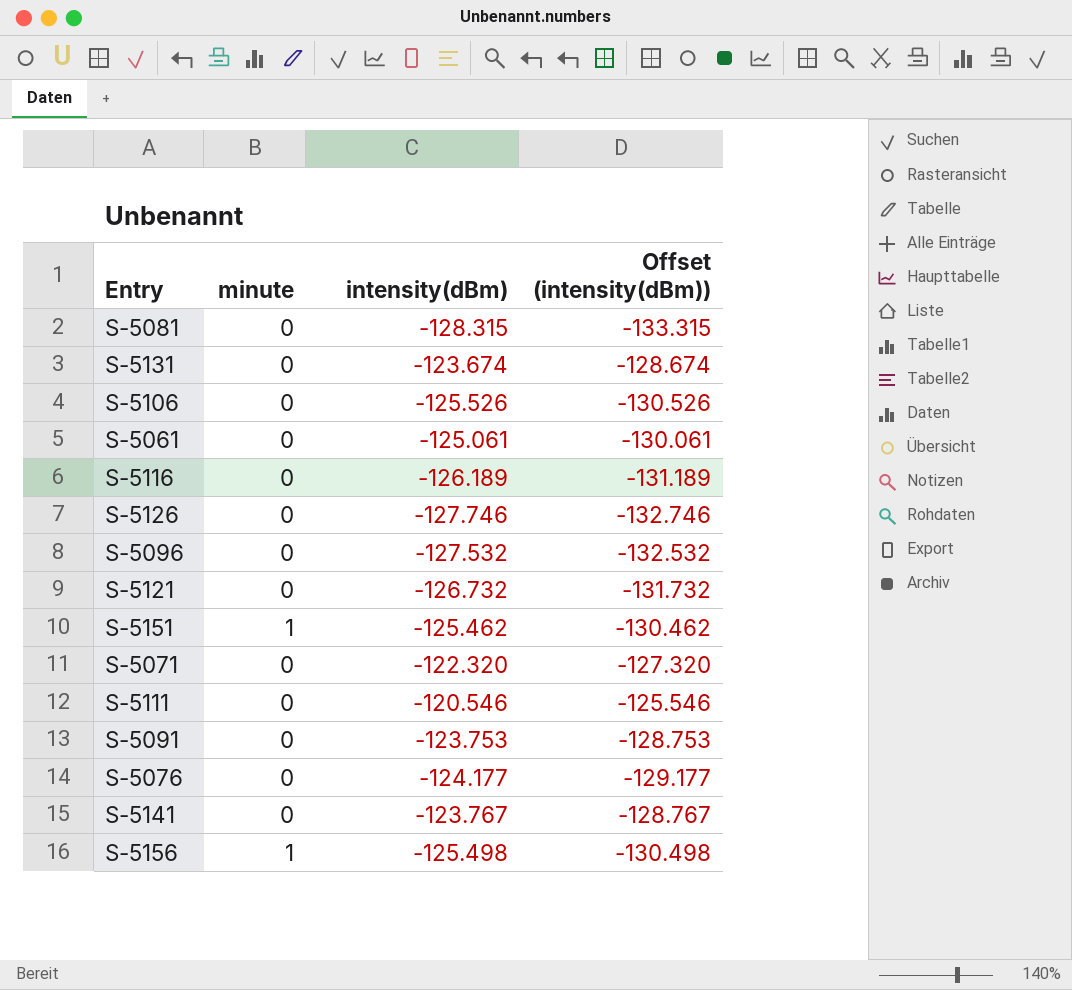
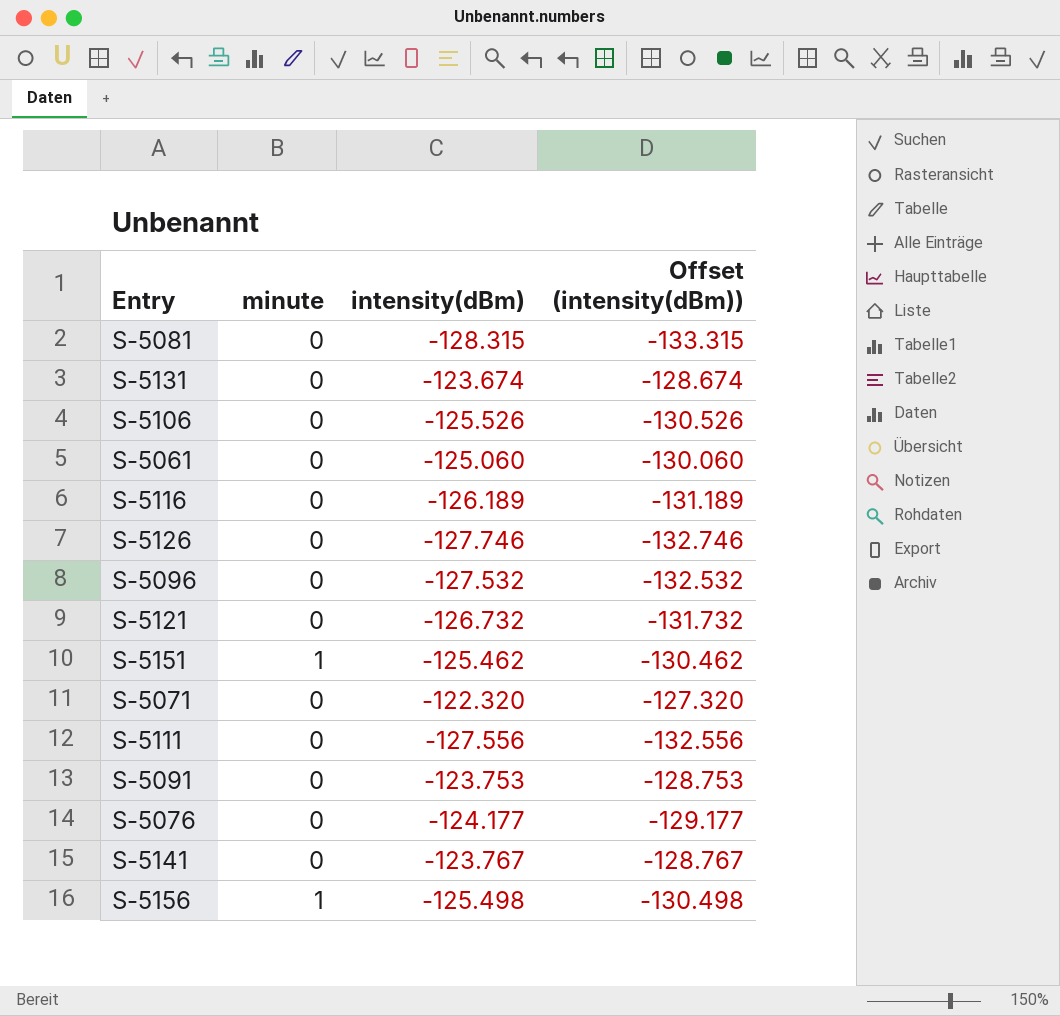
S-5061 | intensity(dBm): -125.061 -> -125.060
S-5061 | Offset (intensity(dBm)): -130.061 -> -130.060
S-5111 | intensity(dBm): -120.546 -> -127.556
S-5111 | Offset (intensity(dBm)): -125.546 -> -132.556

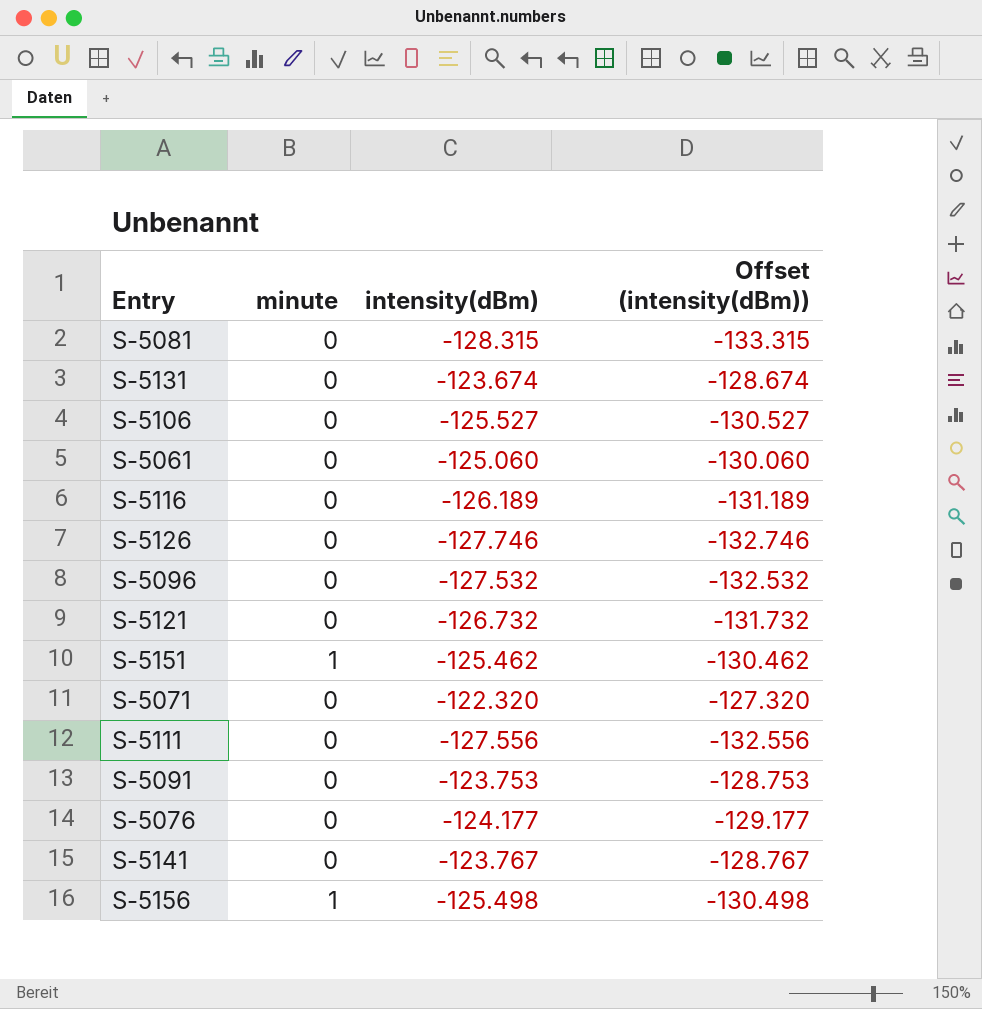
S-5106 | intensity(dBm): -125.526 -> -125.527
S-5106 | Offset (intensity(dBm)): -130.526 -> -130.527

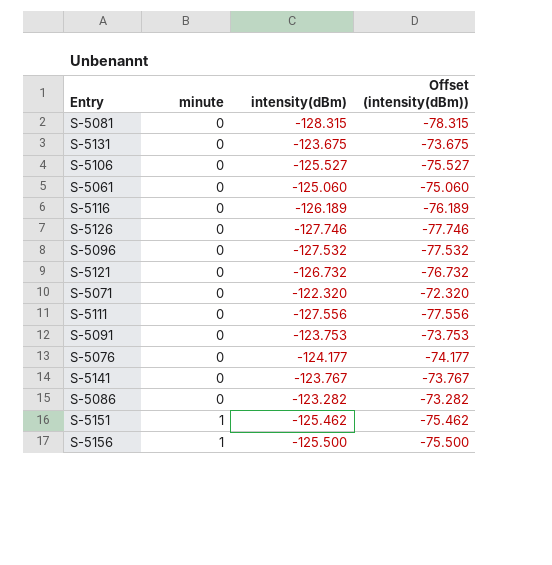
row order: none -> minute ascending
column Offset (intensity(dBm)) | formula: [intensity(dBm)] - 5 -> [intensity(dBm)] + 50
S-5131 | intensity(dBm): -123.674 -> -123.675
row S-5086: none -> 0 | -123.282 | -73.282
S-5156 | intensity(dBm): -125.498 -> -125.500

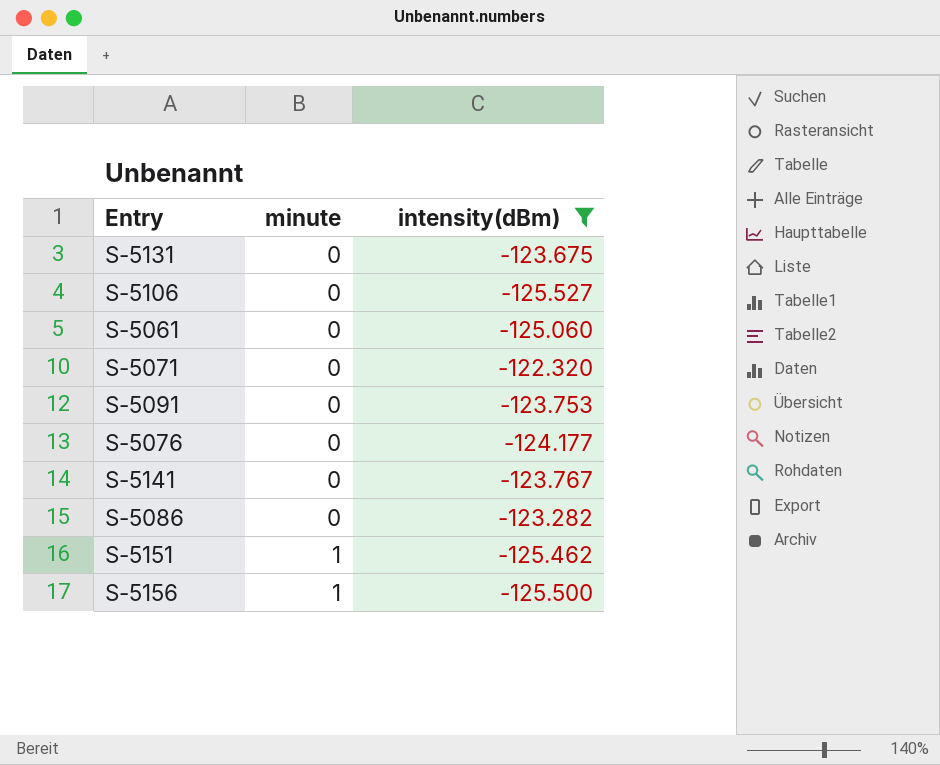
filter: none -> intensity(dBm) >= -125.527
column Offset (intensity(dBm)) | formula: [intensity(dBm)] + 50 -> none

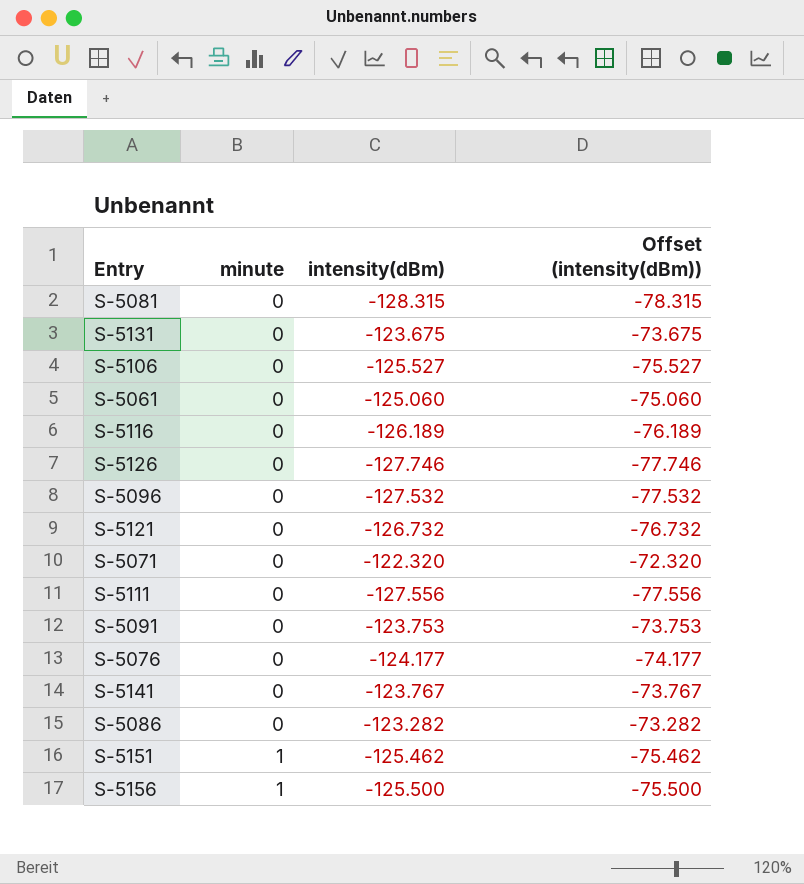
filter: intensity(dBm) >= -125.527 -> none
column Offset (intensity(dBm)) | formula: none -> [intensity(dBm)] + 50

